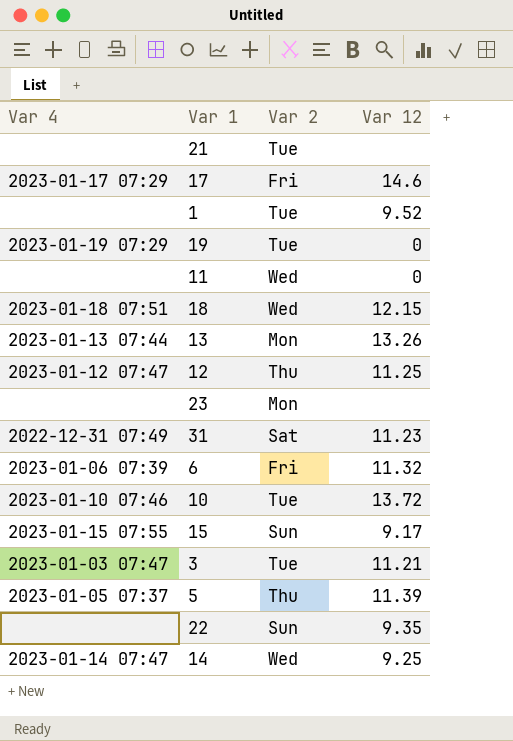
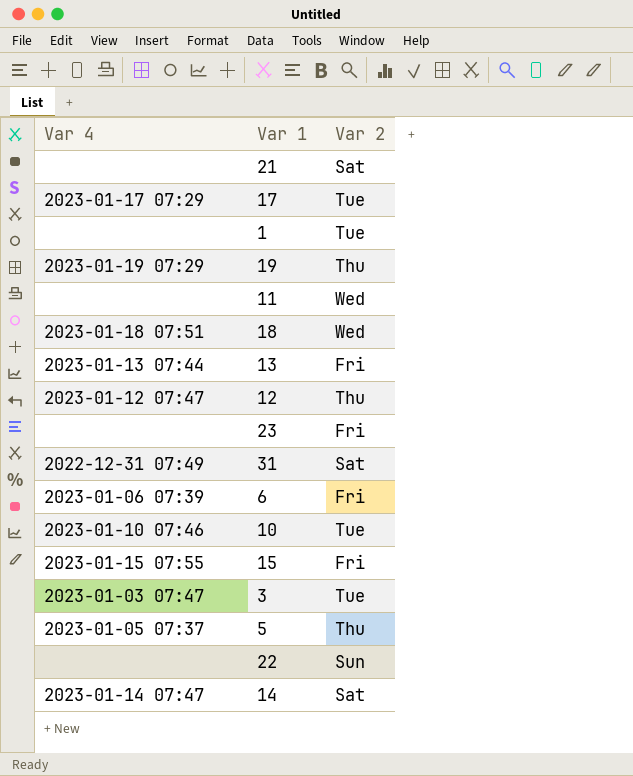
column Var 12 | position: 4 -> none
21 | Var 2: Tue -> Sat
17 | Var 2: Fri -> Tue
19 | Var 2: Tue -> Thu
13 | Var 2: Mon -> Fri
23 | Var 2: Mon -> Fri
15 | Var 2: Sun -> Fri
14 | Var 2: Wed -> Sat

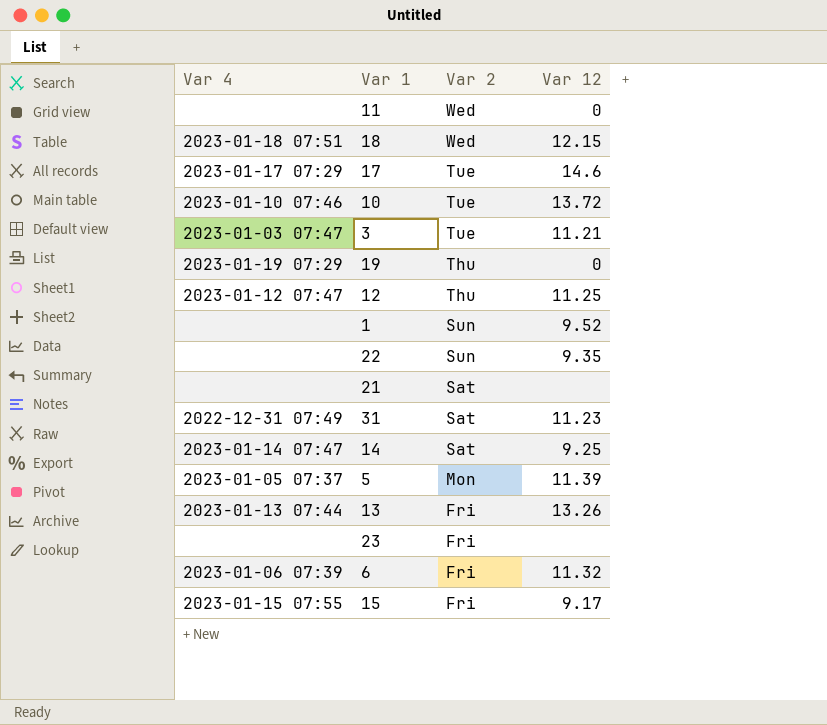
row order: none -> Var 2 descending
column Var 12 | position: none -> 4
1 | Var 2: Tue -> Sun
5 | Var 2: Thu -> Mon

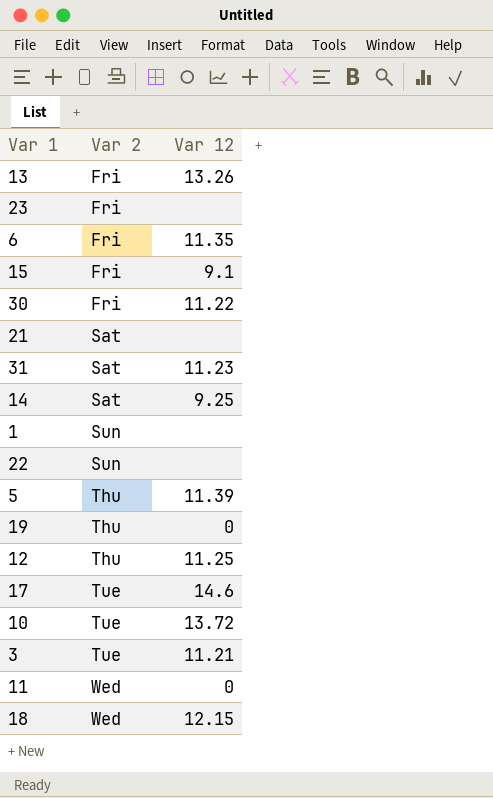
row order: Var 2 descending -> Var 2 ascending
column Var 4 | position: 1 -> none
6 | Var 12: 11.32 -> 11.35
15 | Var 12: 9.17 -> 9.1
row 30: none -> Fri | 11.22
1 | Var 12: 9.52 -> none
22 | Var 12: 9.35 -> none
5 | Var 2: Mon -> Thu

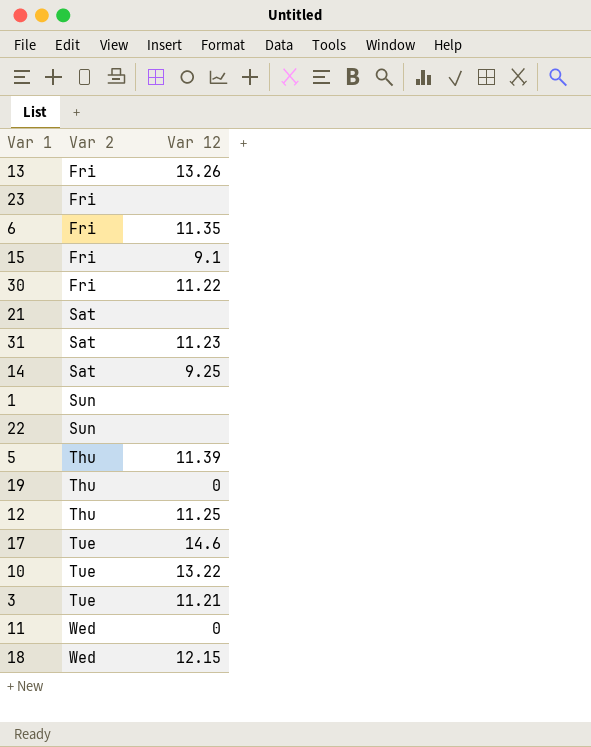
10 | Var 12: 13.72 -> 13.22

